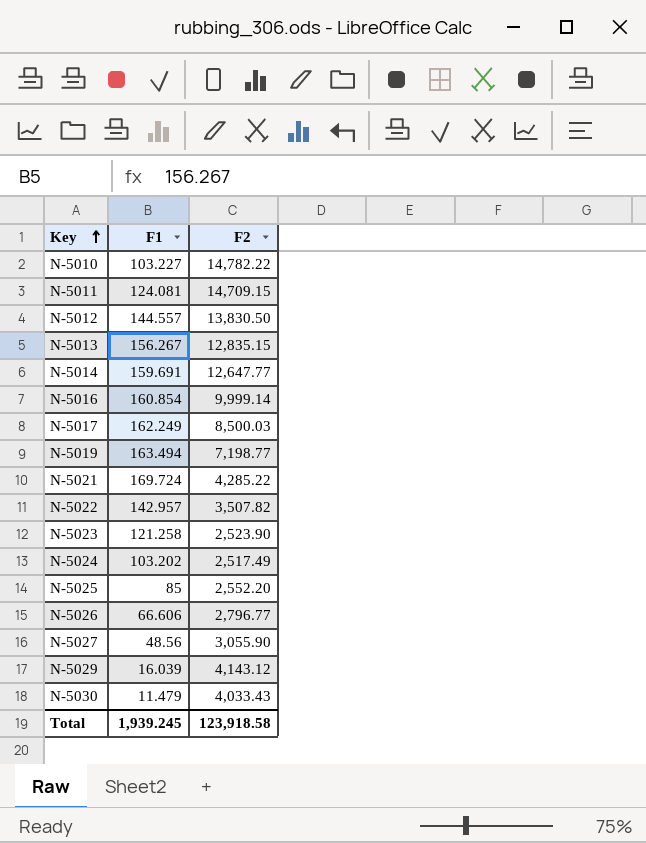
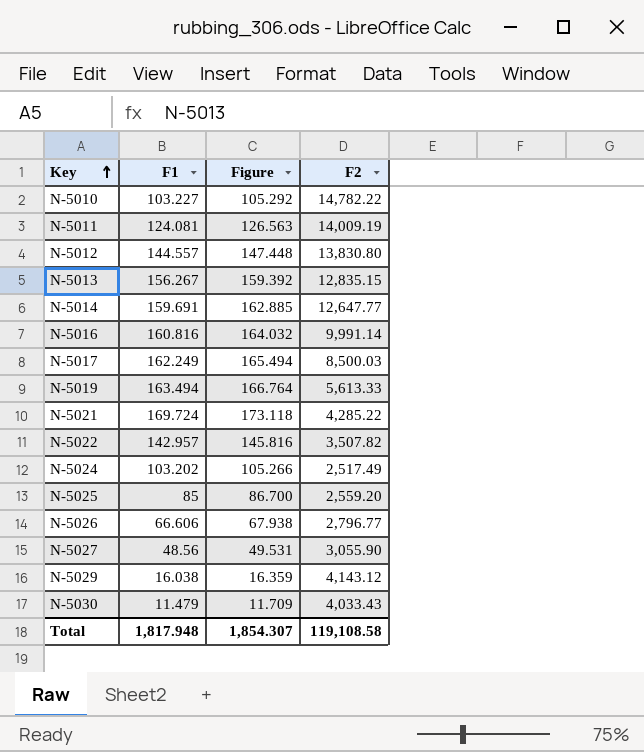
column Figure | formula: none -> [F1] * 1.02
row N-5023: 121.258 | 2,523.90 -> none
N-5011 | F2: 14,709.15 -> 14,009.19
N-5012 | F2: 13,830.50 -> 13,830.80
N-5016 | F1: 160.854 -> 160.816
N-5016 | F2: 9,999.14 -> 9,991.14
N-5019 | F2: 7,198.77 -> 5,613.33
N-5025 | F2: 2,552.20 -> 2,559.20
N-5029 | F1: 16.039 -> 16.038
Total | F1: 1,939.245 -> 1,817.948
Total | F2: 123,918.58 -> 119,108.58

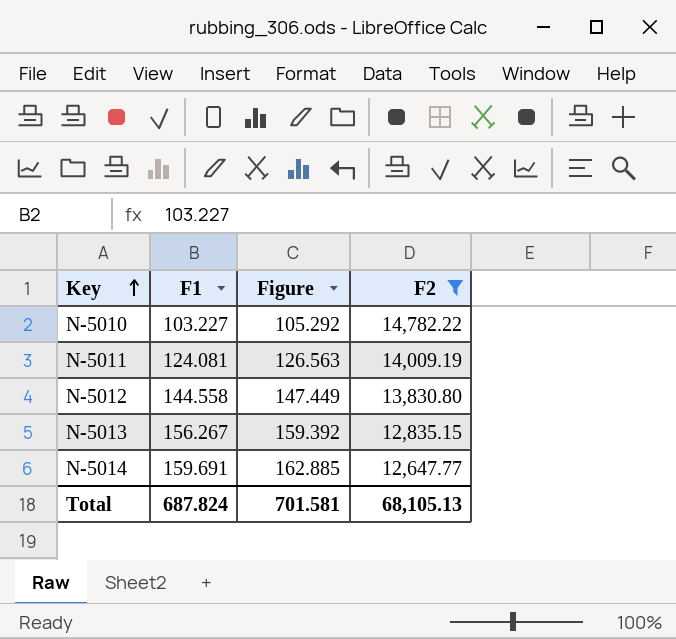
filter: none -> F2 >= 12,647.77
N-5012 | F1: 144.557 -> 144.558
N-5012 | Figure: 147.448 -> 147.449
Total | F1: 1,817.948 -> 687.824
Total | Figure: 1,854.307 -> 701.581
Total | F2: 119,108.58 -> 68,105.13

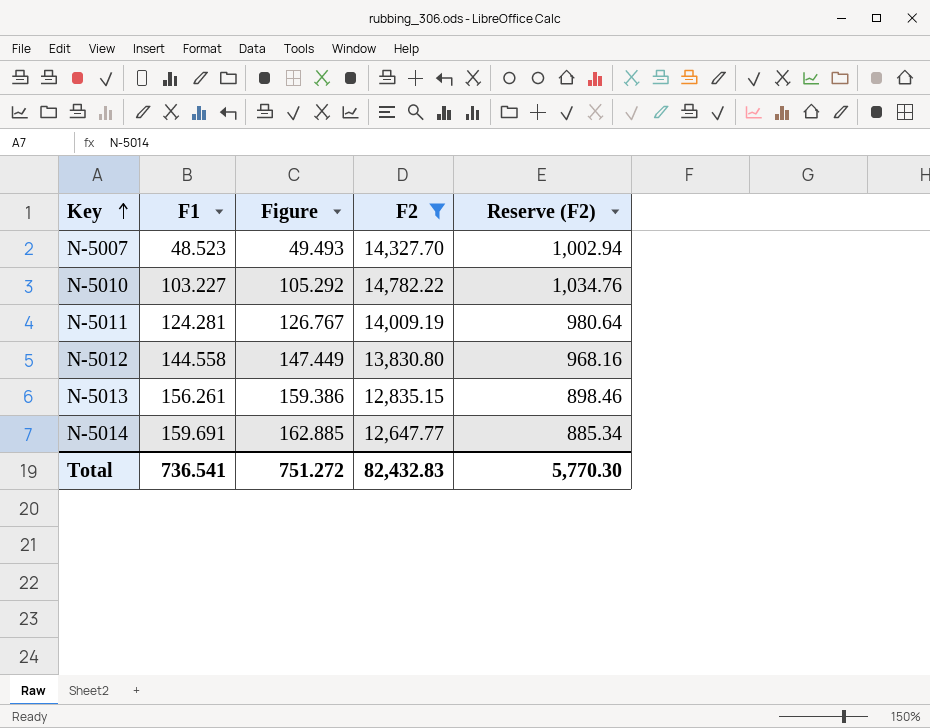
column Reserve (F2) | formula: none -> [F2] * 0.07
row N-5007: none -> 48.523 | 49.493 | 14,327.70 | 1,002.94
N-5011 | F1: 124.081 -> 124.281
N-5011 | Figure: 126.563 -> 126.767
N-5013 | F1: 156.267 -> 156.261
N-5013 | Figure: 159.392 -> 159.386
Total | F1: 687.824 -> 736.541
Total | Figure: 701.581 -> 751.272
Total | F2: 68,105.13 -> 82,432.83

